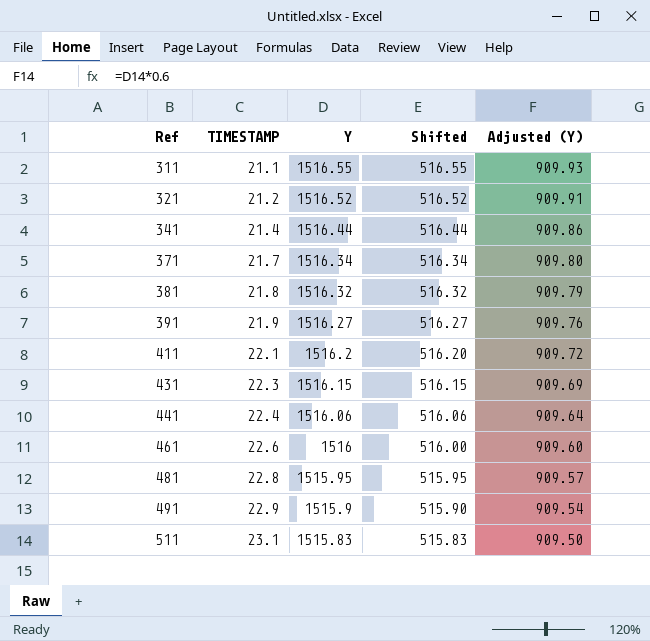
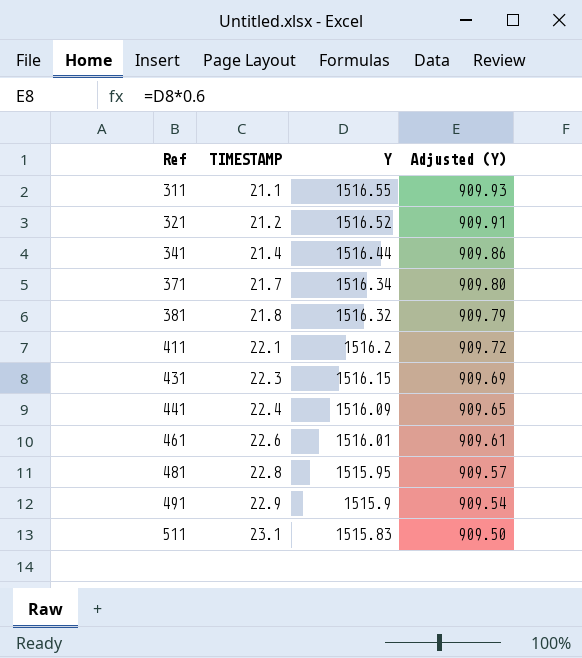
column Shifted | formula: [Y] - 1000 -> none
row 391: 21.9 | 1516.27 | 516.27 | 909.76 -> none
441 | Y: 1516.06 -> 1516.09
441 | Adjusted (Y): 909.64 -> 909.65
461 | Y: 1516 -> 1516.01
461 | Adjusted (Y): 909.60 -> 909.61

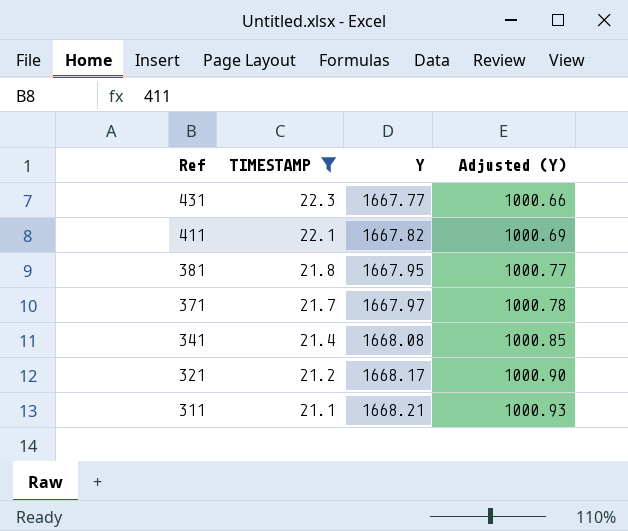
filter: none -> TIMESTAMP <= 22.3
row order: Ref ascending -> Ref descending
431 | Y: 1516.15 -> 1667.77
431 | Adjusted (Y): 909.69 -> 1000.66
411 | Y: 1516.2 -> 1667.82
411 | Adjusted (Y): 909.72 -> 1000.69
381 | Y: 1516.32 -> 1667.95
381 | Adjusted (Y): 909.79 -> 1000.77
371 | Y: 1516.34 -> 1667.97
371 | Adjusted (Y): 909.80 -> 1000.78
341 | Y: 1516.44 -> 1668.08
341 | Adjusted (Y): 909.86 -> 1000.85
321 | Y: 1516.52 -> 1668.17
321 | Adjusted (Y): 909.91 -> 1000.90
311 | Y: 1516.55 -> 1668.21
311 | Adjusted (Y): 909.93 -> 1000.93

